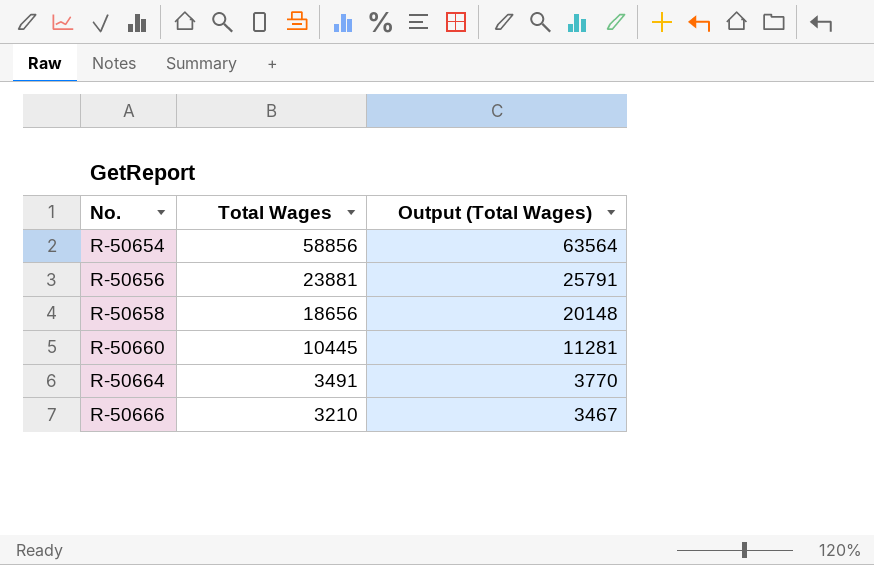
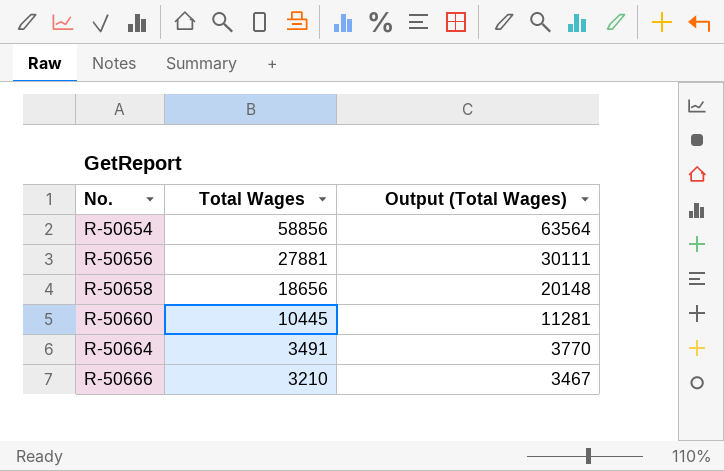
R-50656 | Total Wages: 23881 -> 27881
R-50656 | Output (Total Wages): 25791 -> 30111

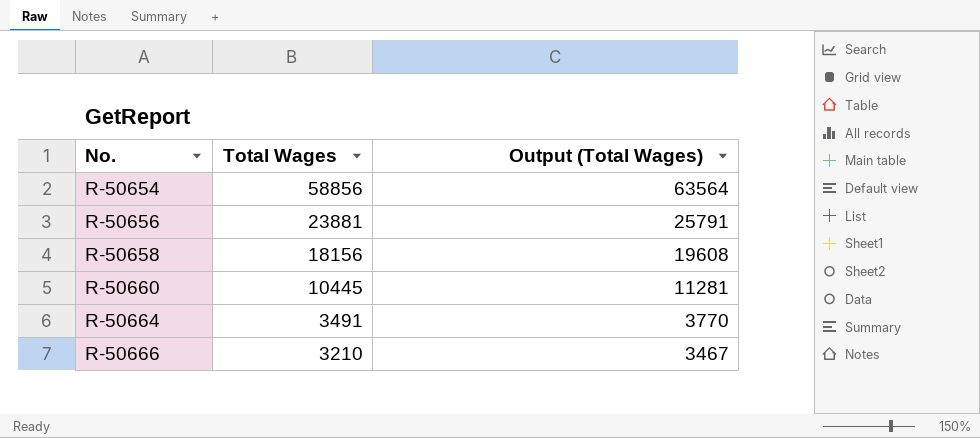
R-50656 | Total Wages: 27881 -> 23881
R-50656 | Output (Total Wages): 30111 -> 25791
R-50658 | Total Wages: 18656 -> 18156
R-50658 | Output (Total Wages): 20148 -> 19608

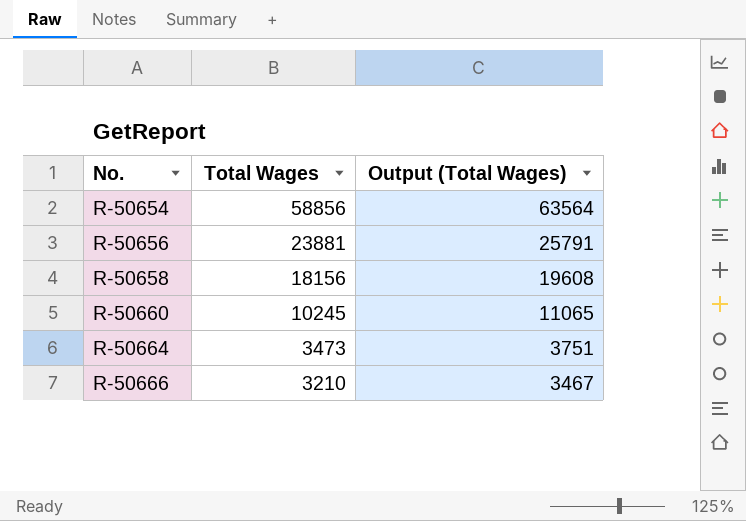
R-50660 | Total Wages: 10445 -> 10245
R-50660 | Output (Total Wages): 11281 -> 11065
R-50664 | Total Wages: 3491 -> 3473
R-50664 | Output (Total Wages): 3770 -> 3751

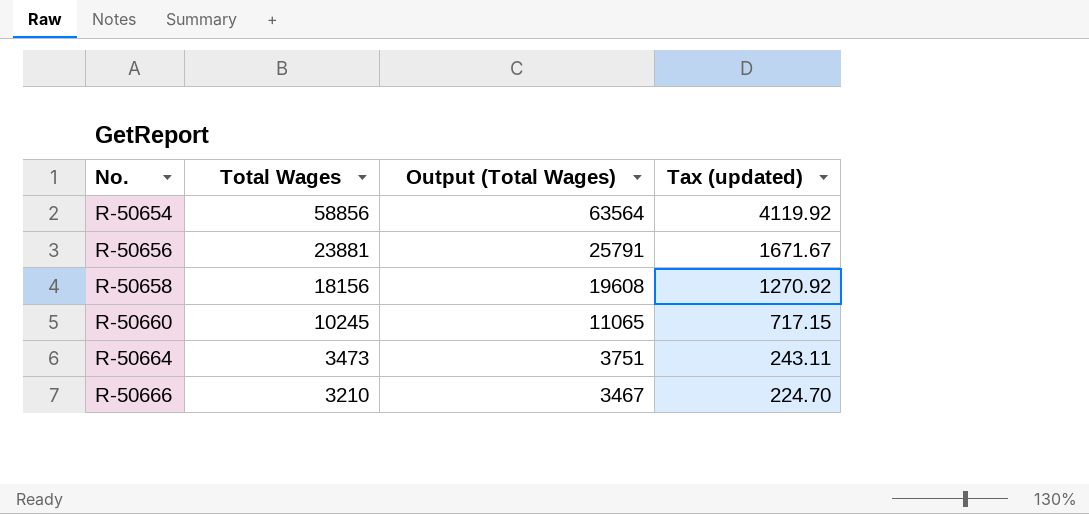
column Tax (updated) | formula: none -> [Total Wages] * 0.07

